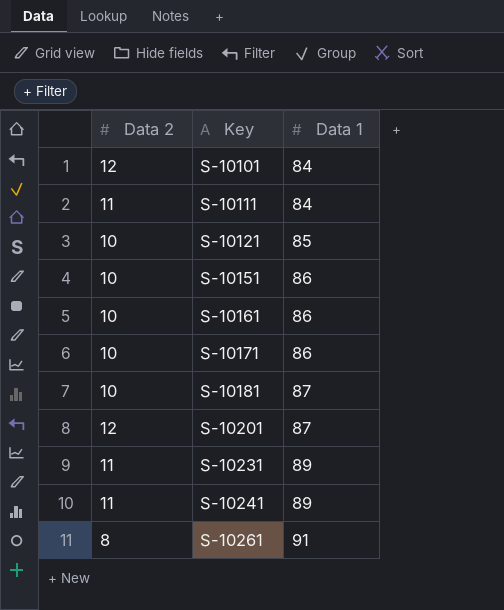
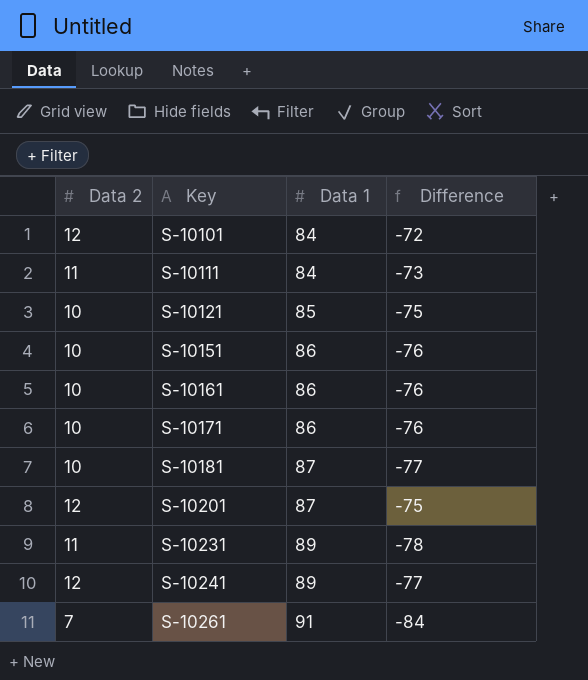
column Difference | formula: none -> [Data 2] - [Data 1]
S-10241 | Data 2: 11 -> 12
S-10261 | Data 2: 8 -> 7

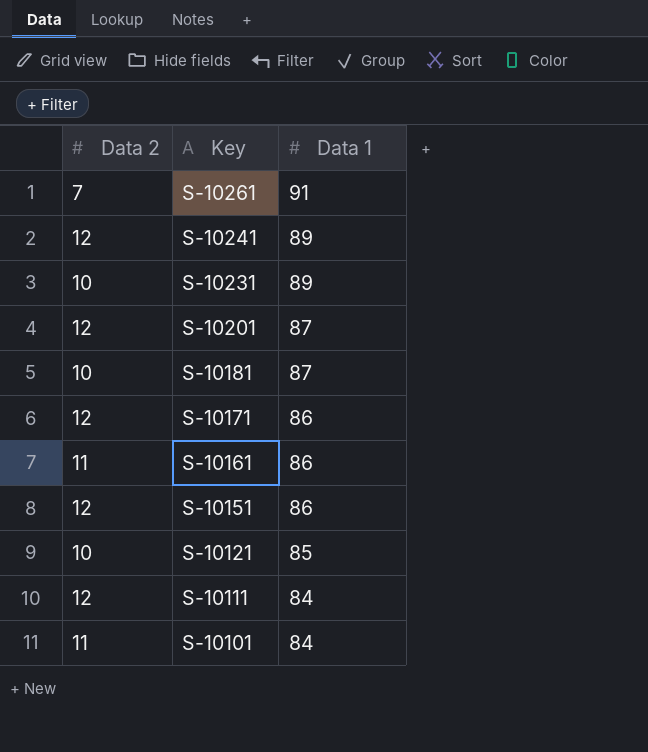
row order: Key ascending -> Key descending
column Difference | formula: [Data 2] - [Data 1] -> none
S-10231 | Data 2: 11 -> 10
S-10171 | Data 2: 10 -> 12
S-10161 | Data 2: 10 -> 11
S-10151 | Data 2: 10 -> 12
S-10111 | Data 2: 11 -> 12
S-10101 | Data 2: 12 -> 11

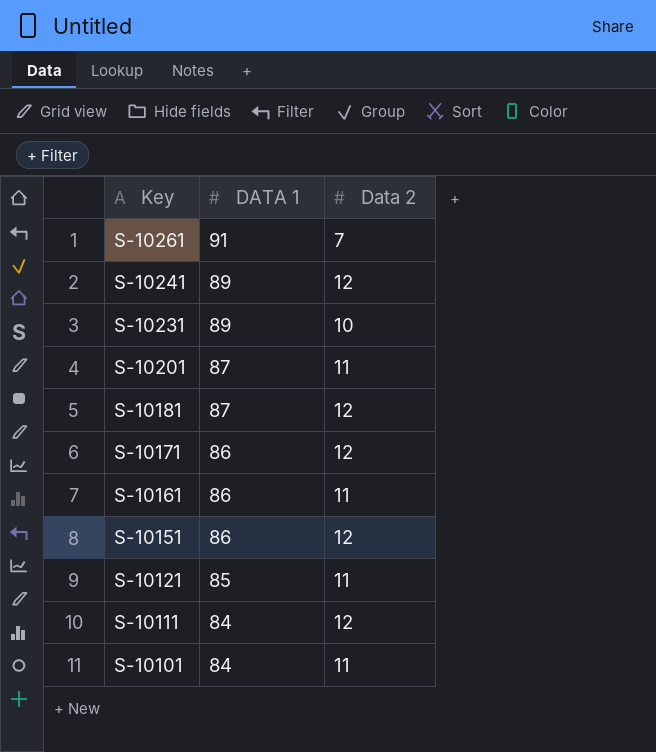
column name: Data 1 -> DATA 1
column Data 2 | position: 1 -> 3
S-10201 | Data 2: 12 -> 11
S-10181 | Data 2: 10 -> 12
S-10121 | Data 2: 10 -> 11

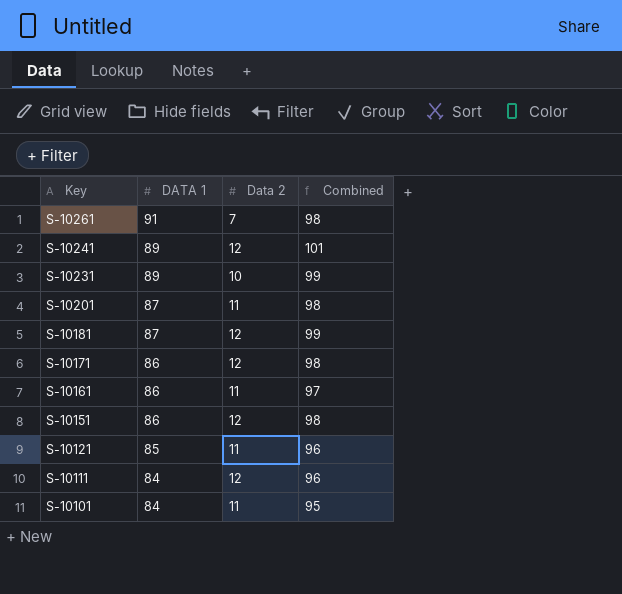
column Combined | formula: none -> [DATA 1] + [Data 2]

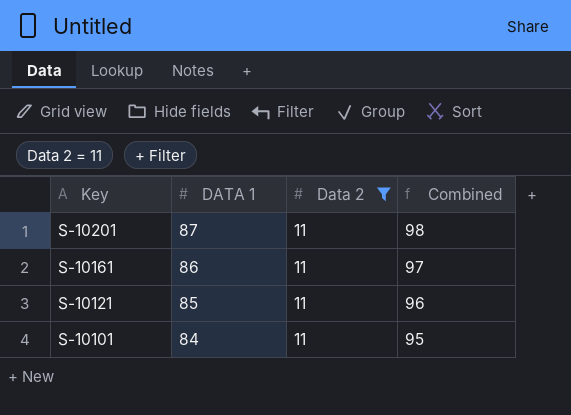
filter: none -> Data 2 = 11

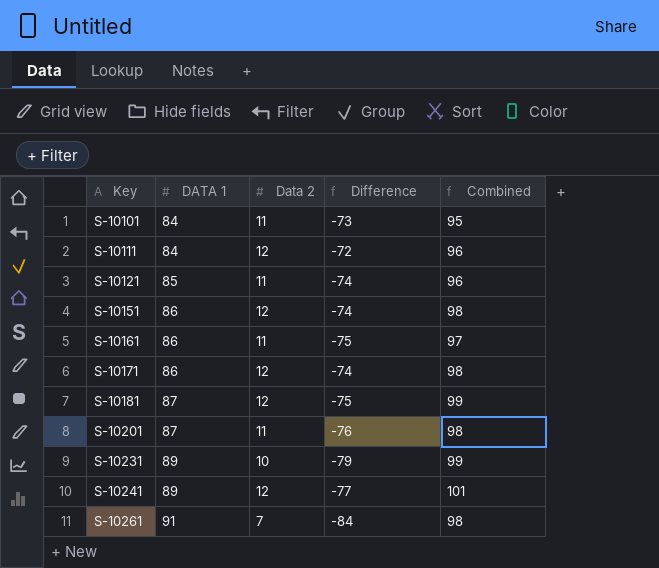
filter: Data 2 = 11 -> none
row order: Key descending -> Key ascending
column Difference | formula: none -> [Data 2] - [DATA 1]

